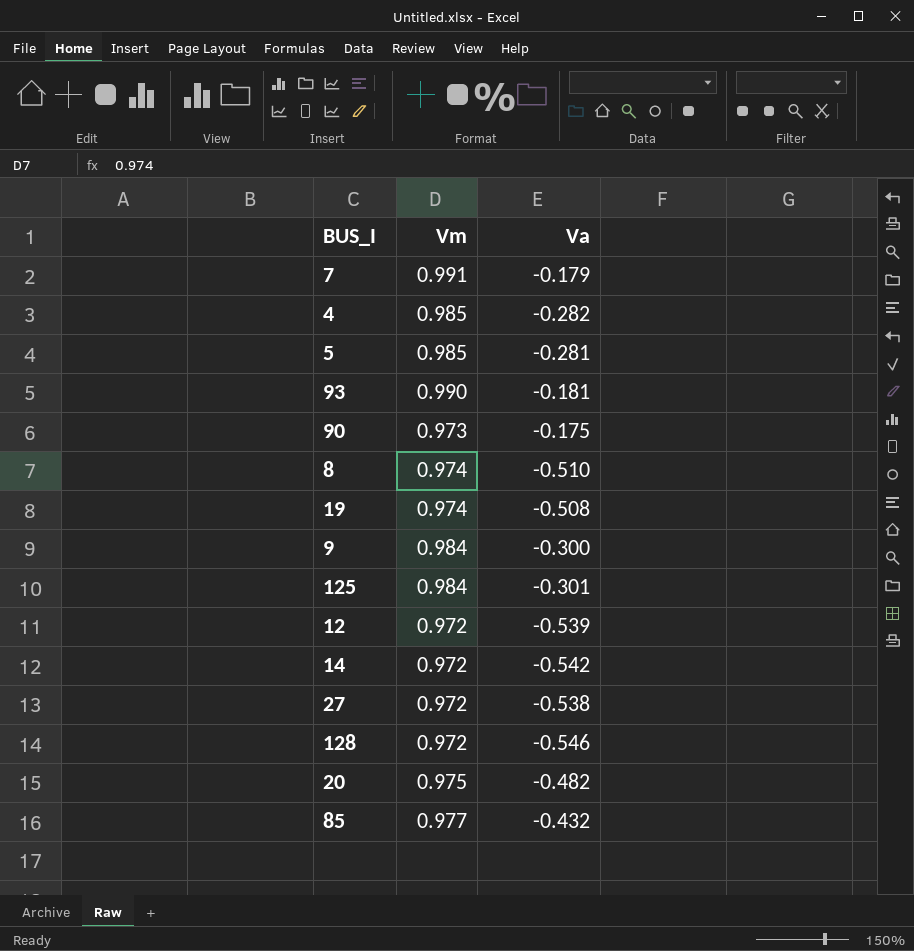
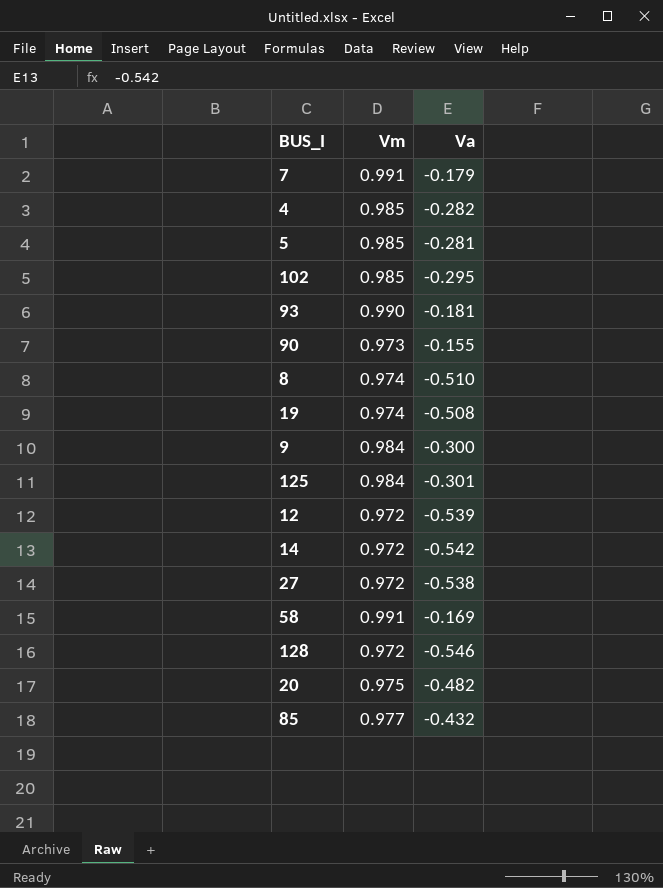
row 102: none -> 0.985 | -0.295
90 | Va: -0.175 -> -0.155
row 58: none -> 0.991 | -0.169

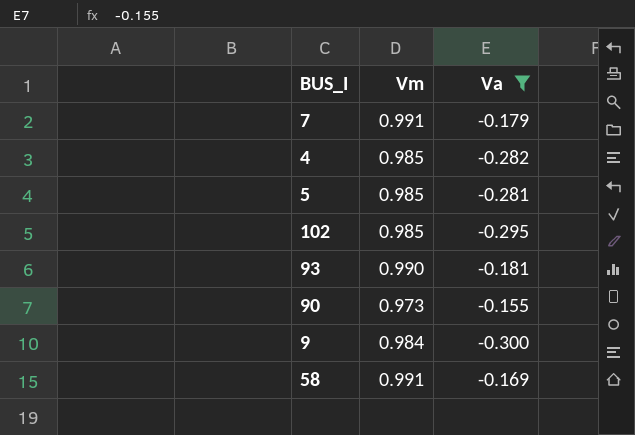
filter: none -> Va >= -0.300

